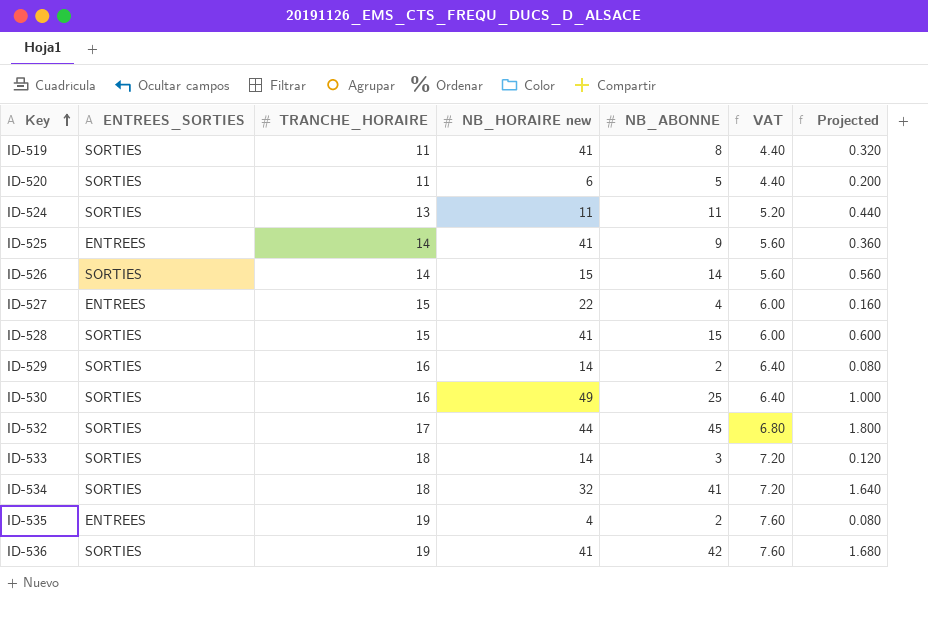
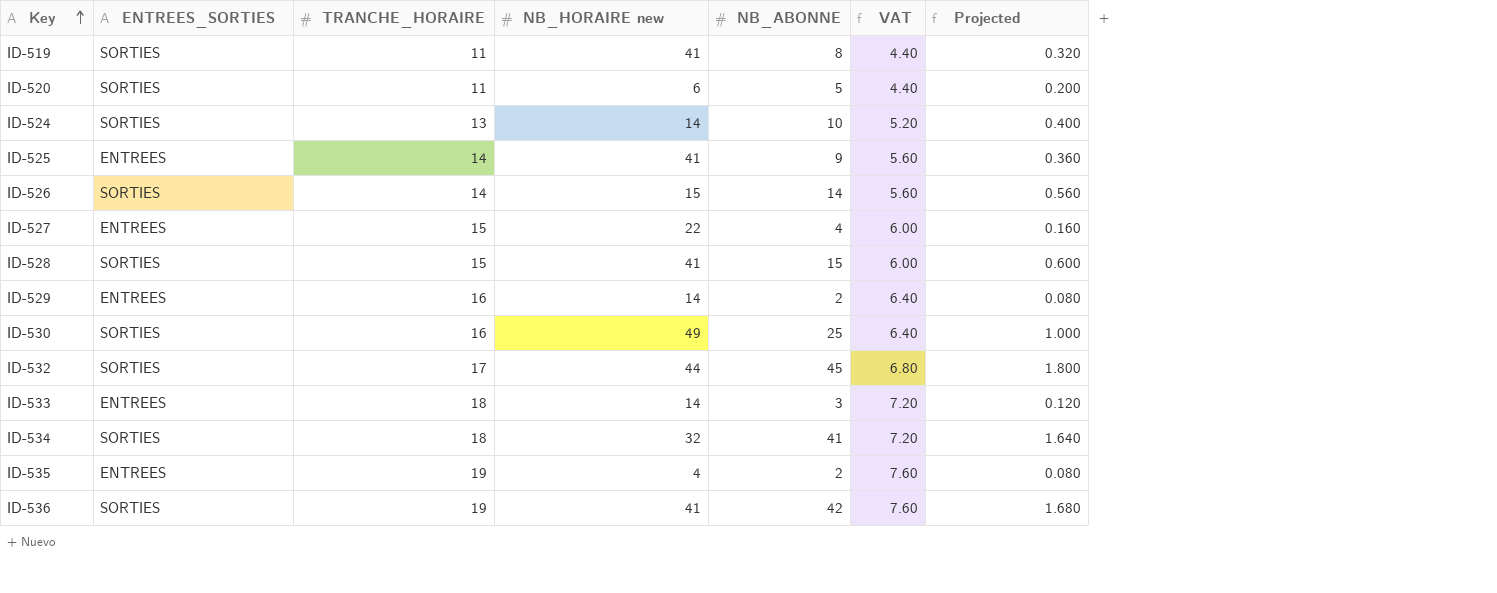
ID-524 | NB_HORAIRE new: 11 -> 14
ID-524 | NB_ABONNE: 11 -> 10
ID-524 | Projected: 0.440 -> 0.400
ID-529 | ENTREES_SORTIES: SORTIES -> ENTREES
ID-533 | ENTREES_SORTIES: SORTIES -> ENTREES

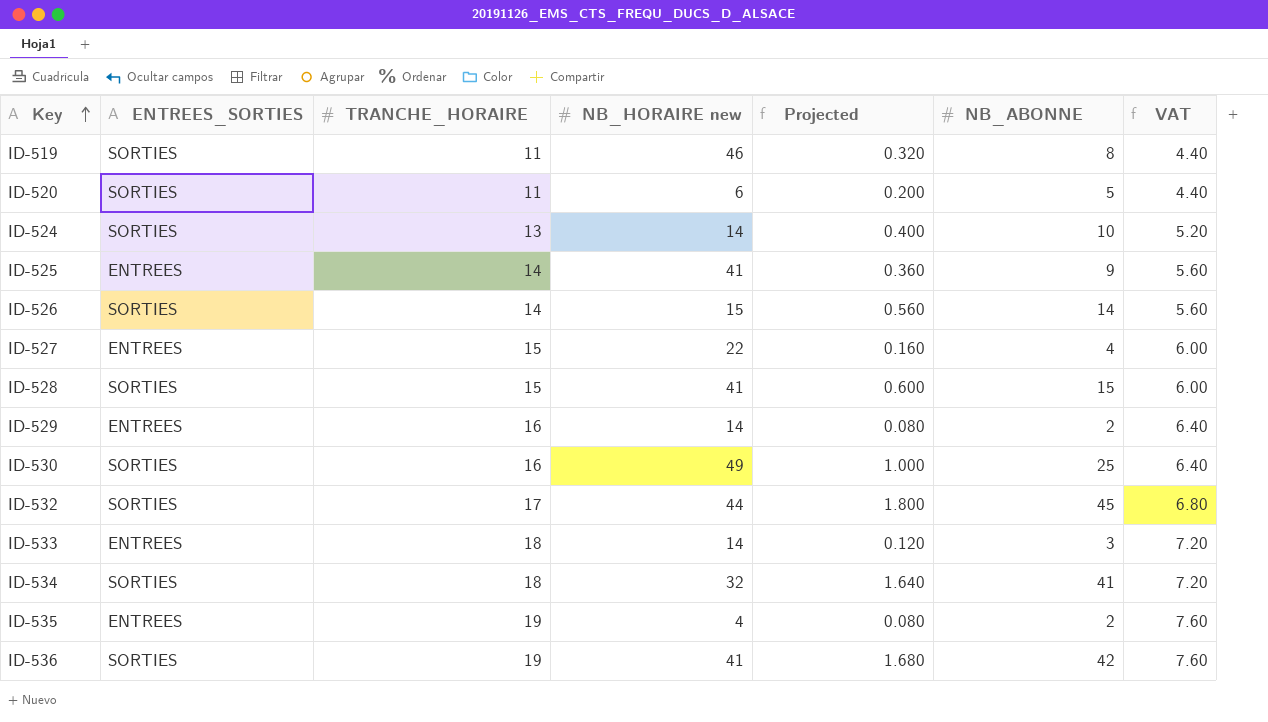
column Projected | position: 7 -> 5
ID-519 | NB_HORAIRE new: 41 -> 46

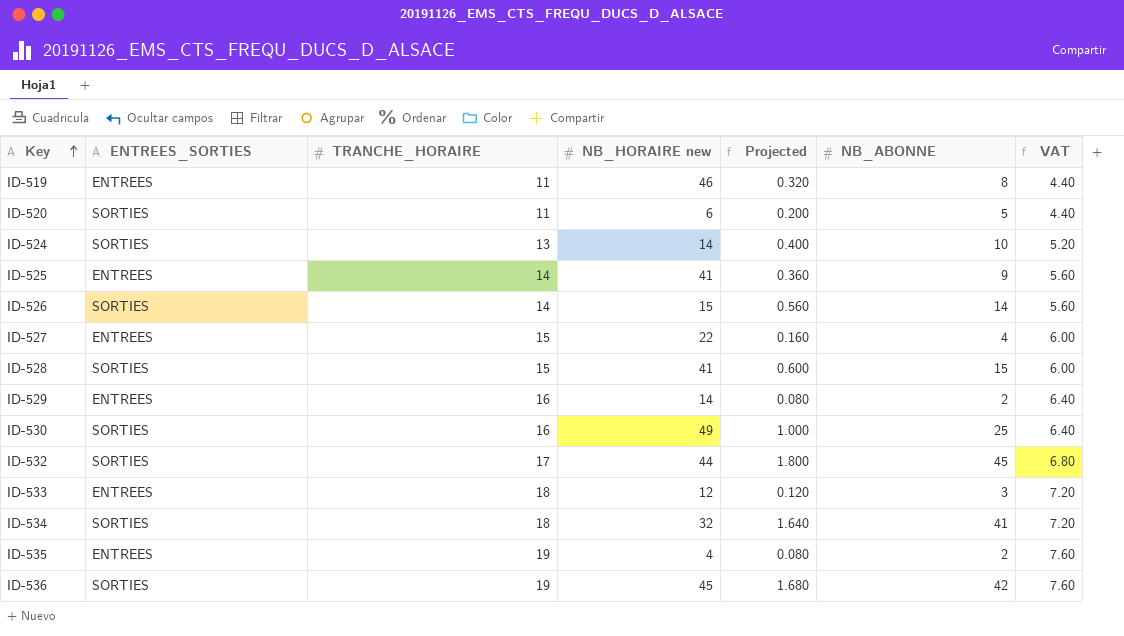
ID-519 | ENTREES_SORTIES: SORTIES -> ENTREES
ID-533 | NB_HORAIRE new: 14 -> 12
ID-536 | NB_HORAIRE new: 41 -> 45

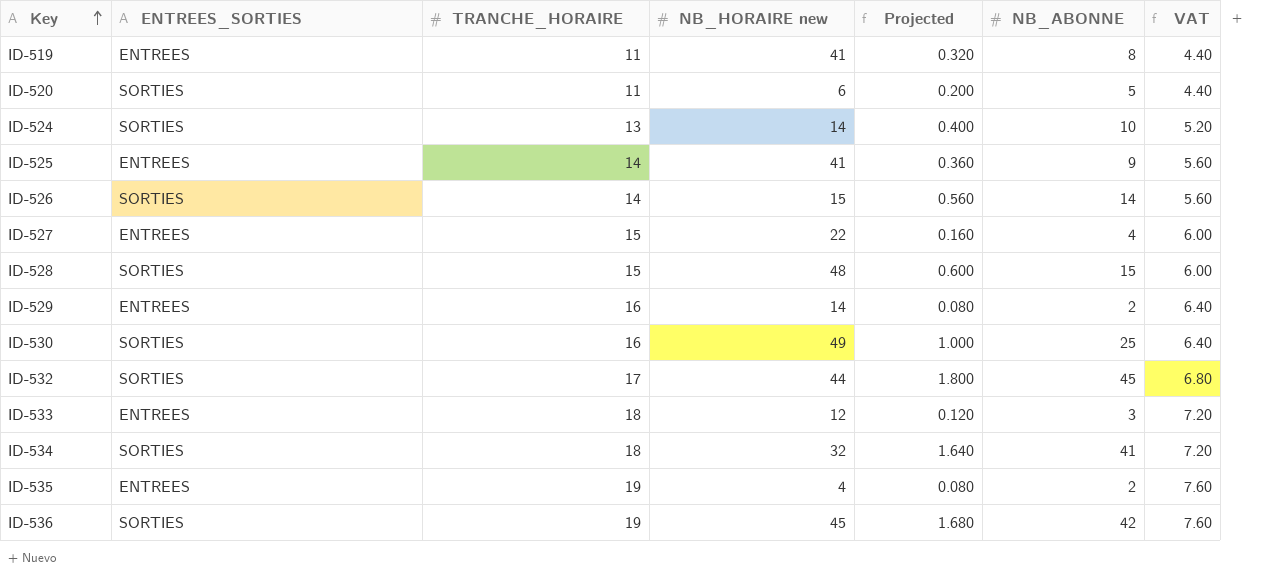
ID-519 | NB_HORAIRE new: 46 -> 41
ID-528 | NB_HORAIRE new: 41 -> 48

